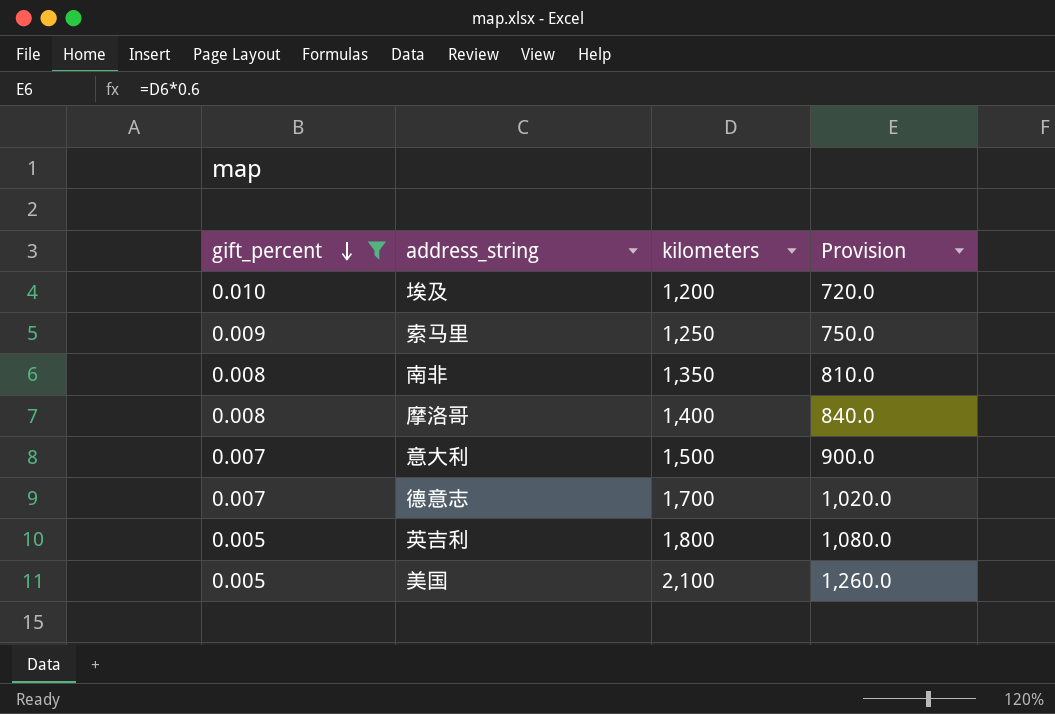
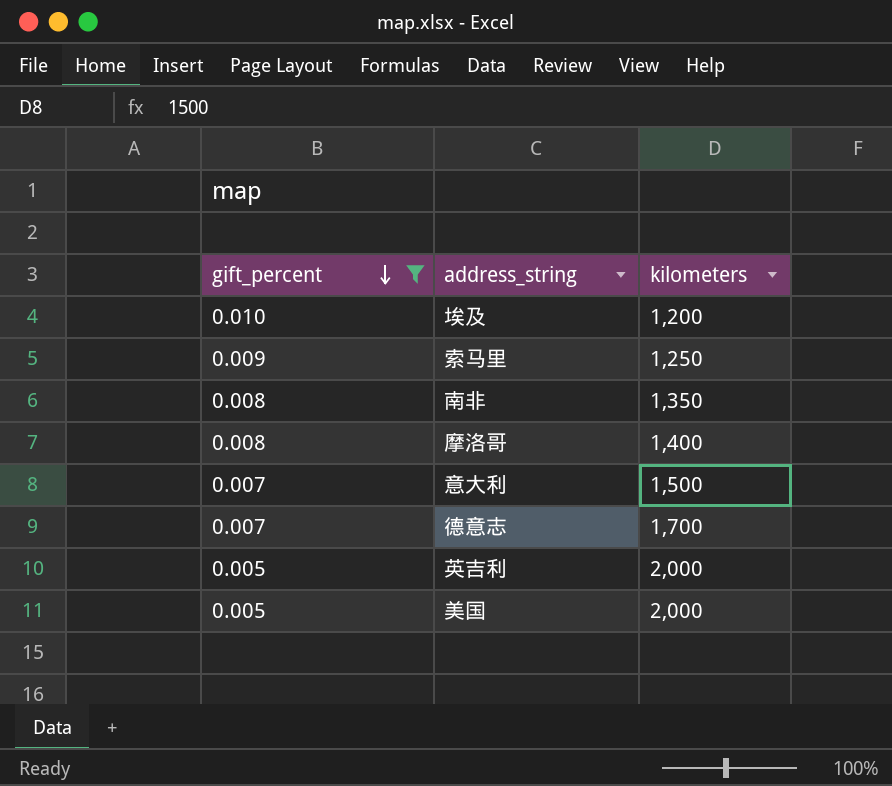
column Provision | formula: [kilometers] * 0.6 -> none
英吉利 | kilometers: 1,800 -> 2,000
美国 | kilometers: 2,100 -> 2,000

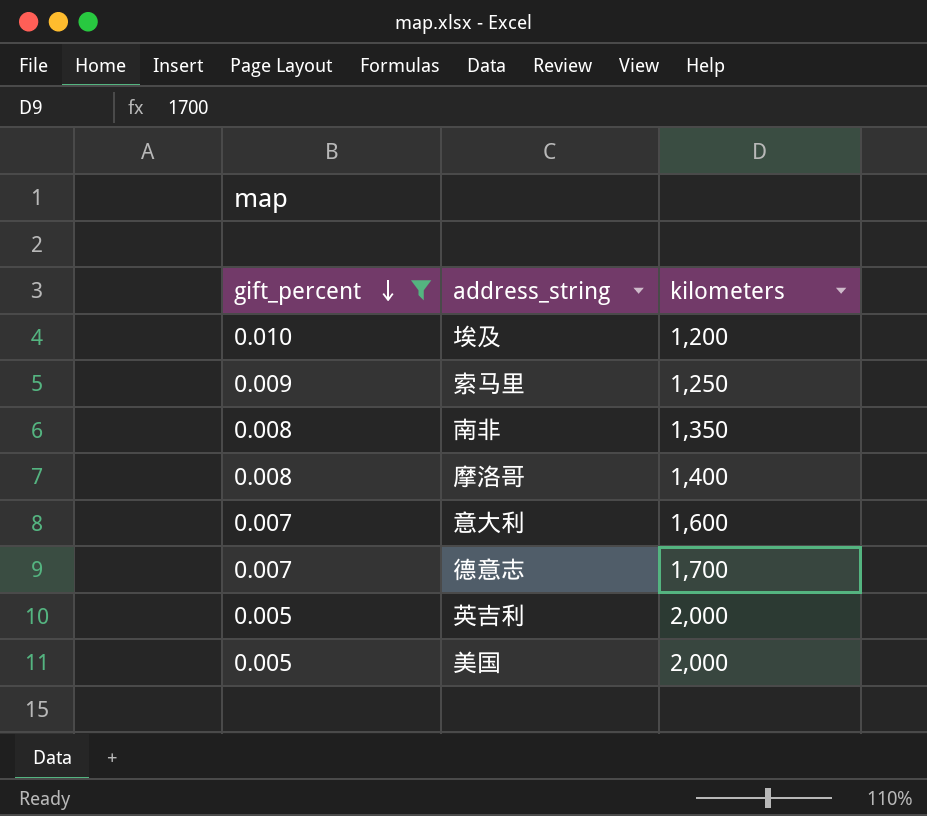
意大利 | kilometers: 1,500 -> 1,600

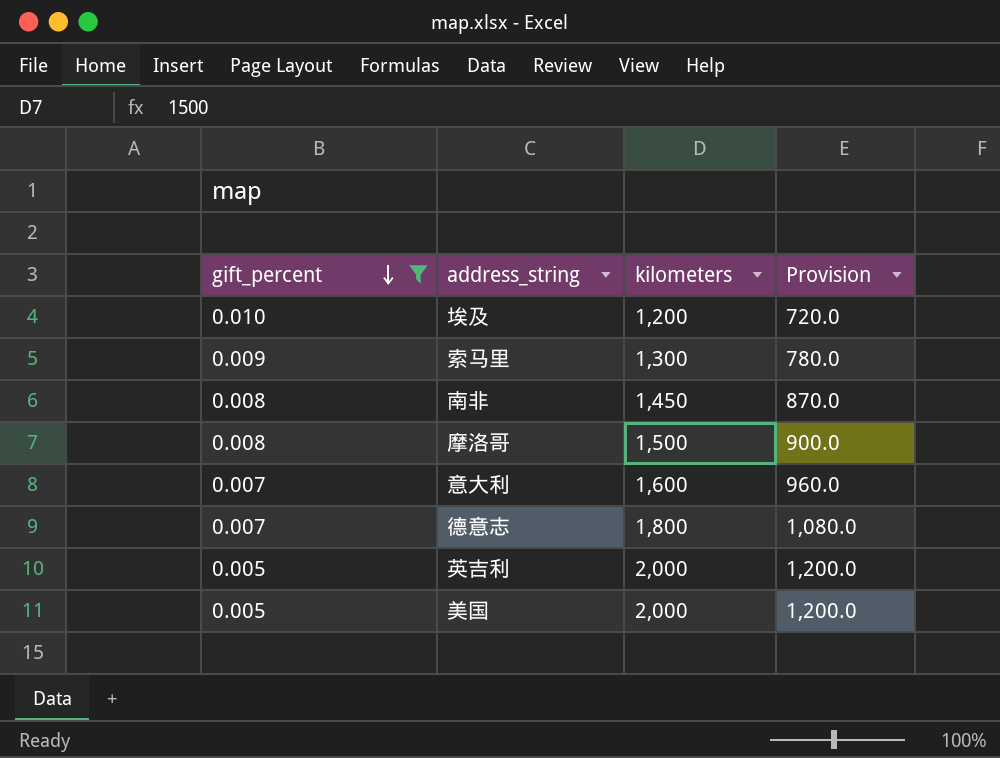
column Provision | formula: none -> [kilometers] * 0.6
索马里 | kilometers: 1,250 -> 1,300
南非 | kilometers: 1,350 -> 1,450
摩洛哥 | kilometers: 1,400 -> 1,500
德意志 | kilometers: 1,700 -> 1,800

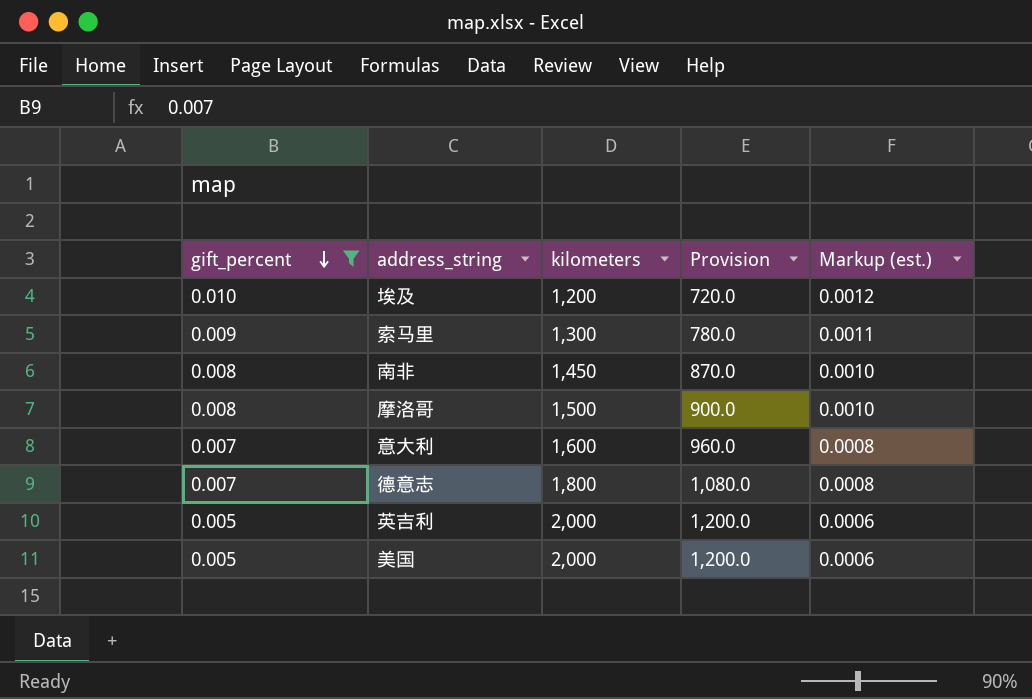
column Markup (est.) | formula: none -> [gift_percent] * 0.12

